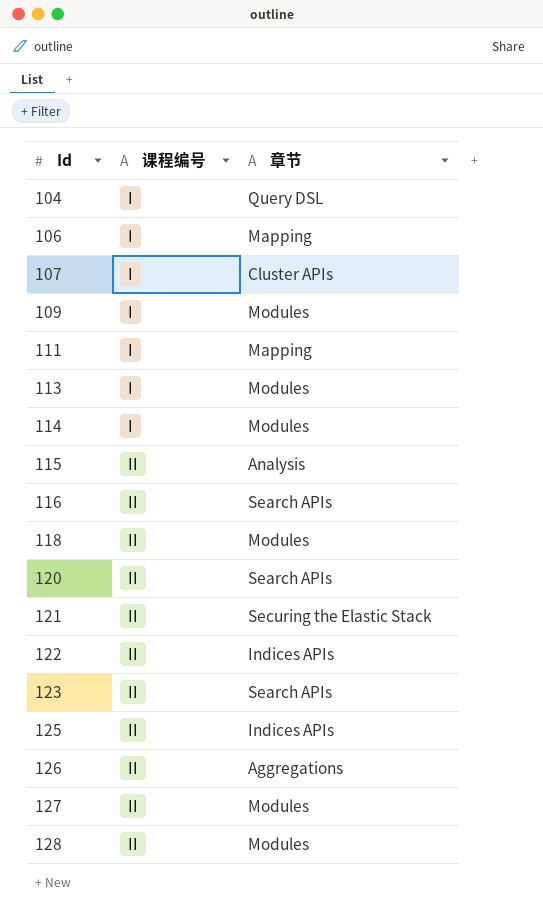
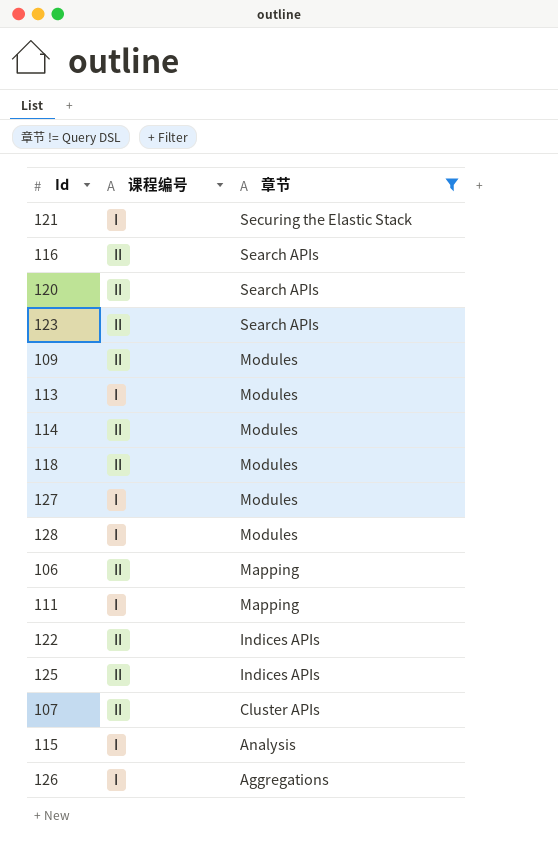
filter: none -> 章节 != Query DSL
row order: Id ascending -> 章节 descending
121 | 课程编号: II -> I
109 | 课程编号: I -> II
114 | 课程编号: I -> II
127 | 课程编号: II -> I
128 | 课程编号: II -> I
106 | 课程编号: I -> II
107 | 课程编号: I -> II
115 | 课程编号: II -> I
126 | 课程编号: II -> I

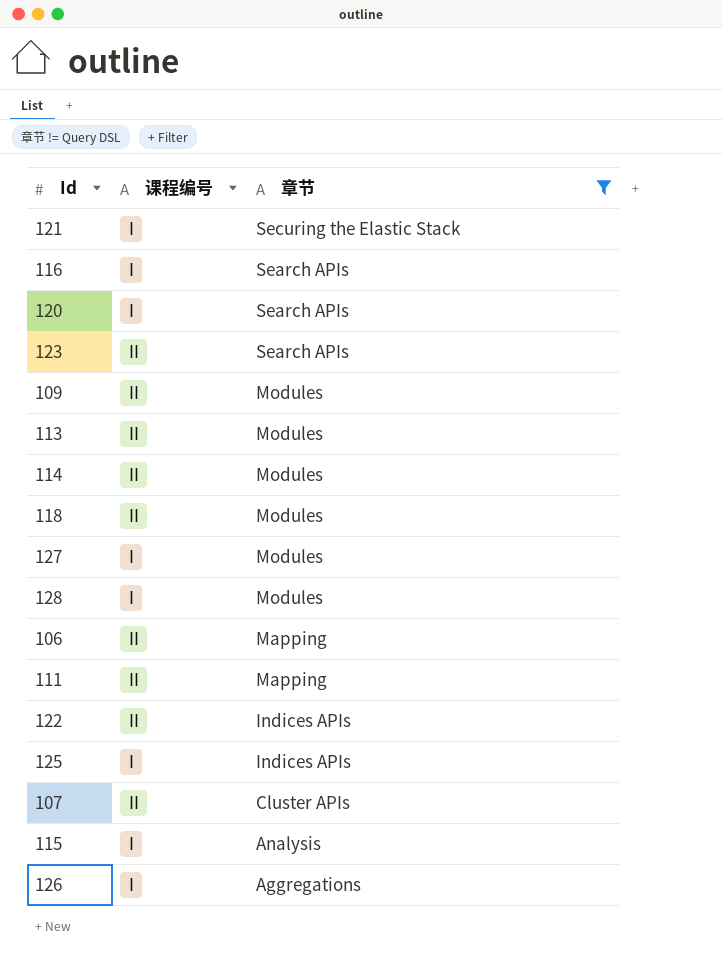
116 | 课程编号: II -> I
120 | 课程编号: II -> I
113 | 课程编号: I -> II
111 | 课程编号: I -> II
125 | 课程编号: II -> I

